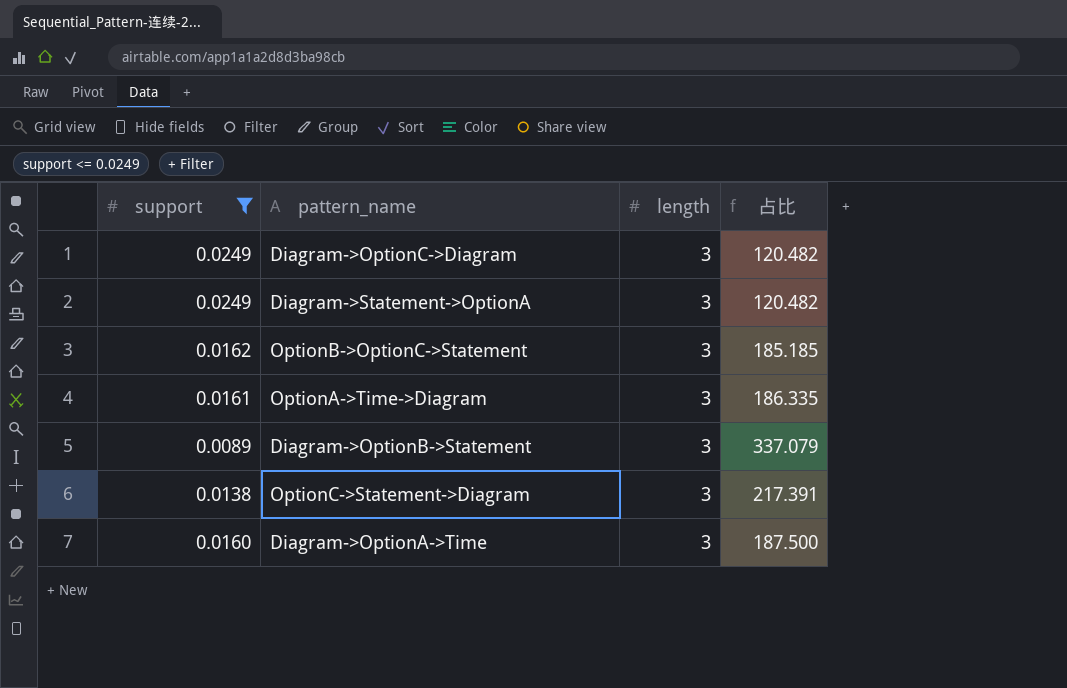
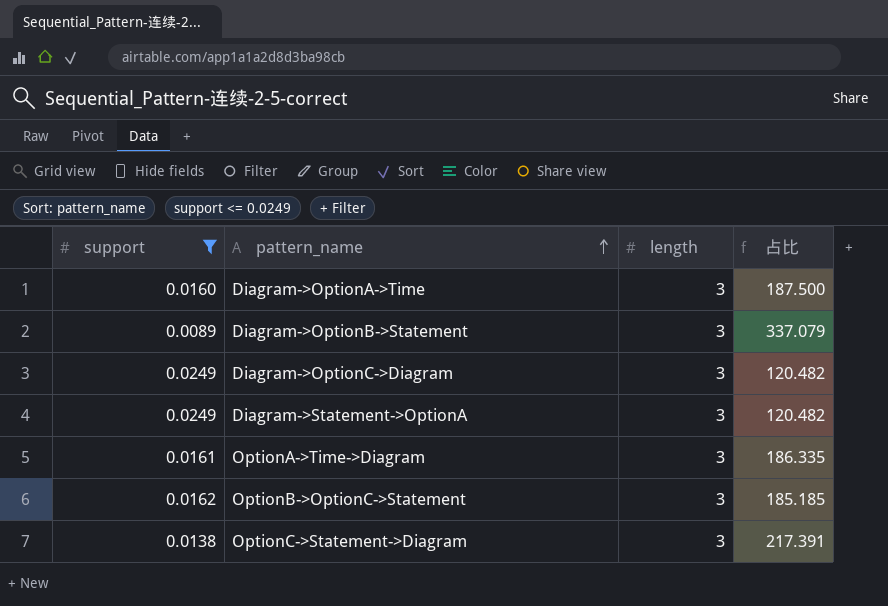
row order: none -> pattern_name ascending

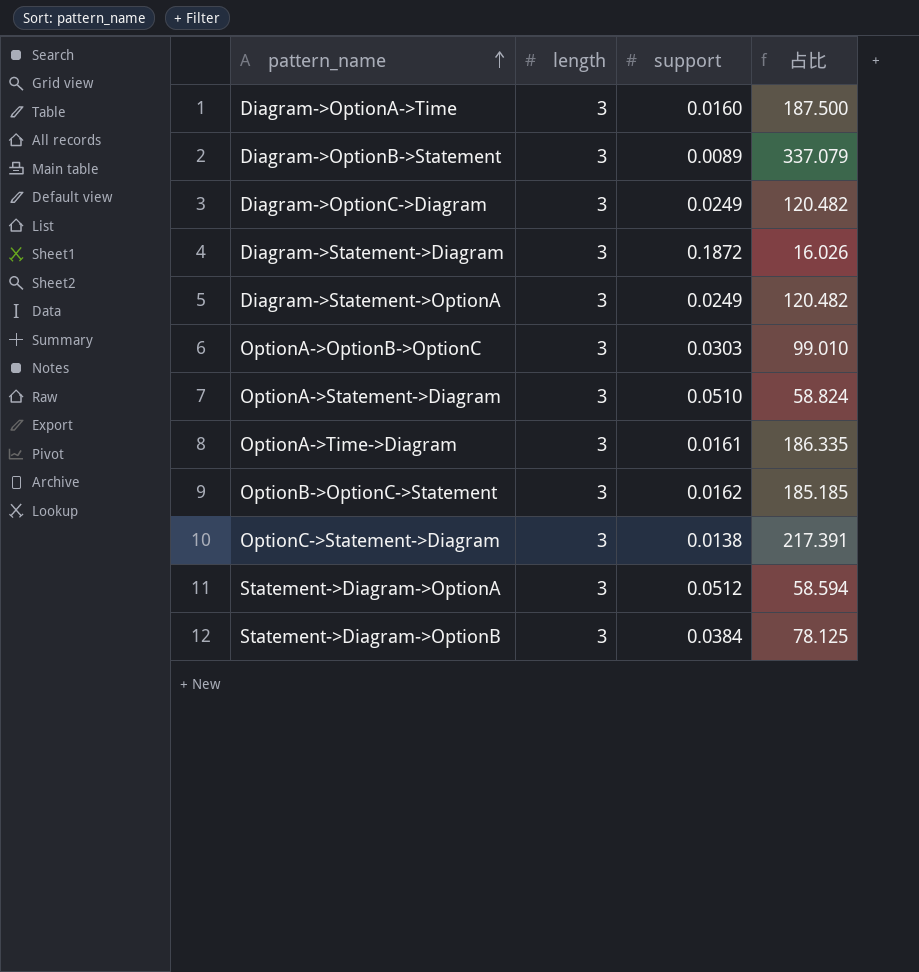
filter: support <= 0.0249 -> none
column support | position: 1 -> 3

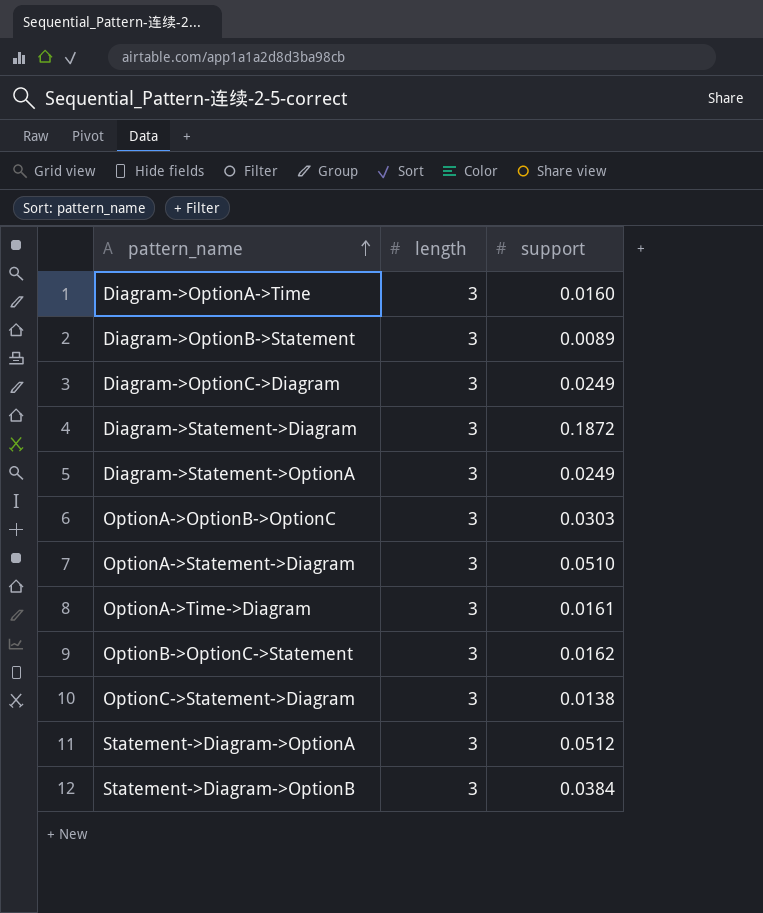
column 占比 | formula: [length] / [support] -> none

